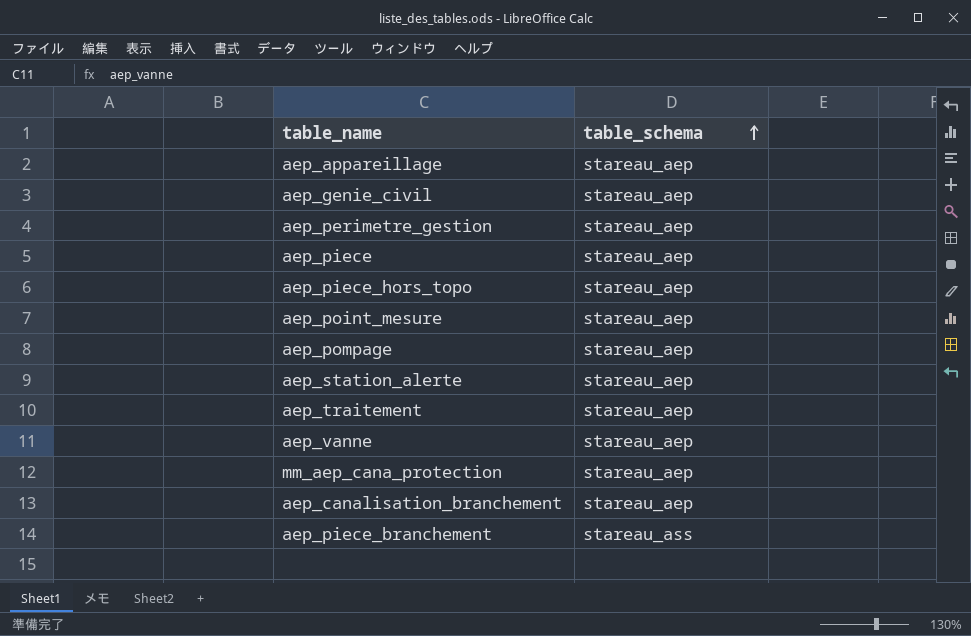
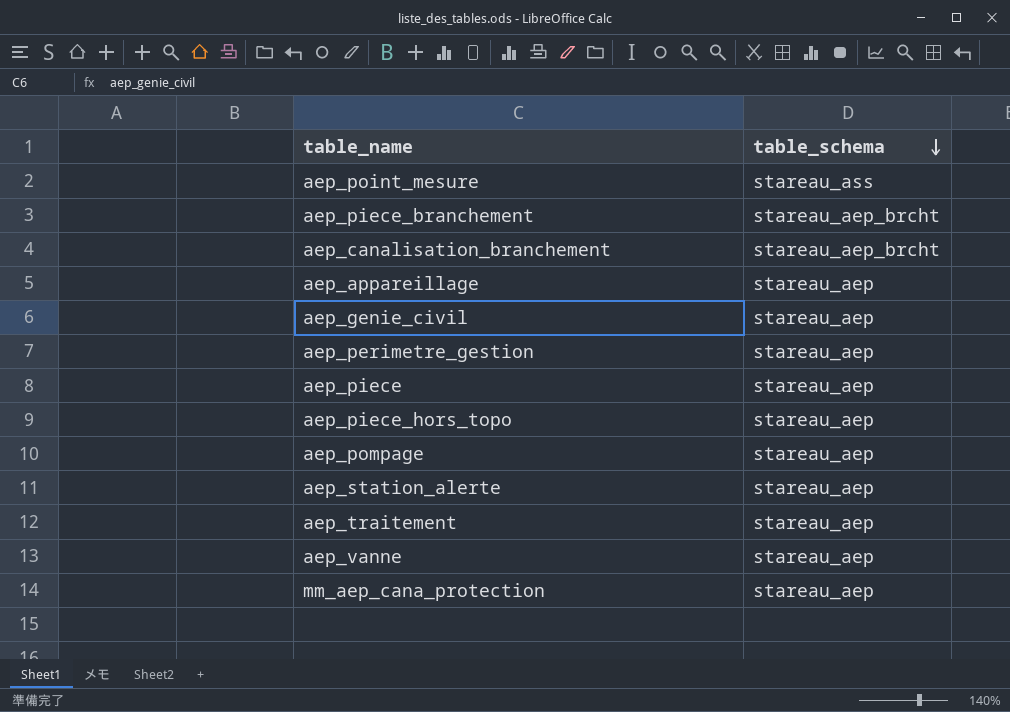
row order: table_schema ascending -> table_schema descending
aep_point_mesure | table_schema: stareau_aep -> stareau_ass
aep_piece_branchement | table_schema: stareau_ass -> stareau_aep_brcht
aep_canalisation_branchement | table_schema: stareau_aep -> stareau_aep_brcht

